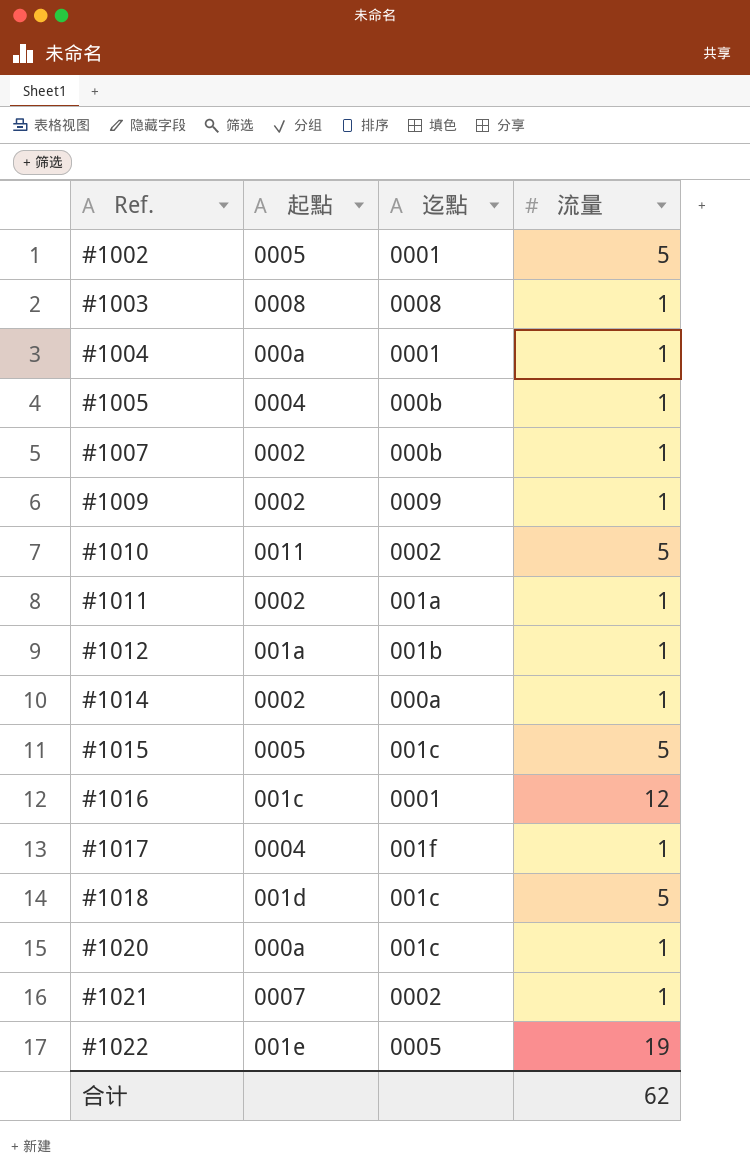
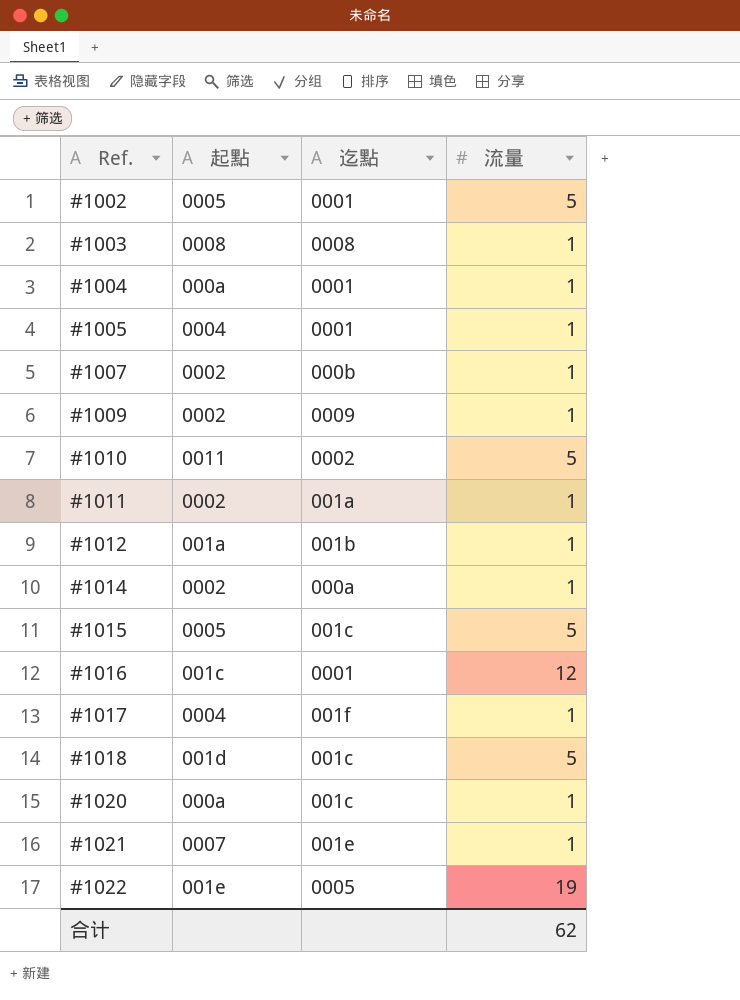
#1005 | 迄點: 000b -> 0001
#1021 | 迄點: 0002 -> 001e

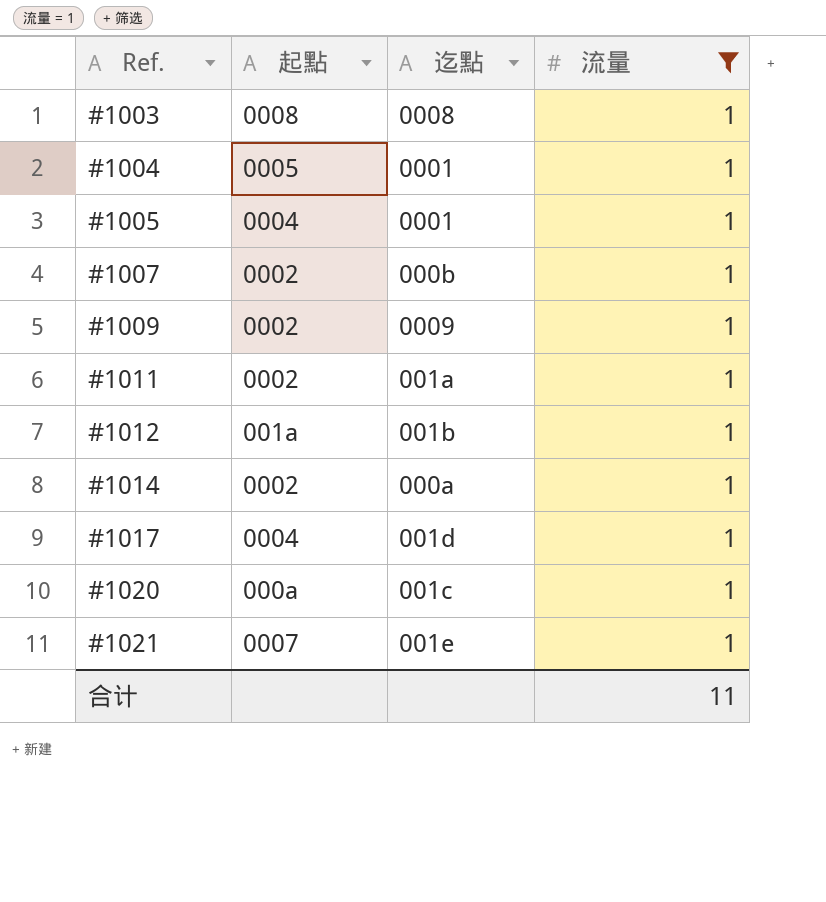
filter: none -> 流量 = 1
#1004 | 起點: 000a -> 0005
#1017 | 迄點: 001f -> 001d
合计 | 流量: 62 -> 11

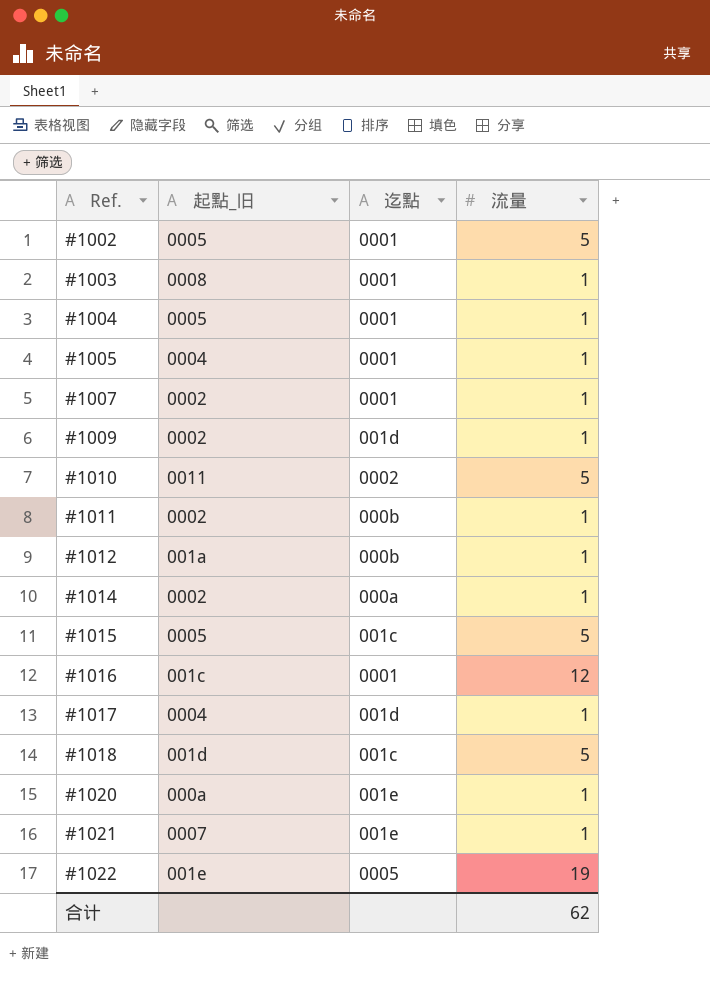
filter: 流量 = 1 -> none
column name: 起點 -> 起點_旧
#1003 | 迄點: 0008 -> 0001
#1007 | 迄點: 000b -> 0001
#1009 | 迄點: 0009 -> 001d
#1011 | 迄點: 001a -> 000b
#1012 | 迄點: 001b -> 000b
#1020 | 迄點: 001c -> 001e
合计 | 流量: 11 -> 62

